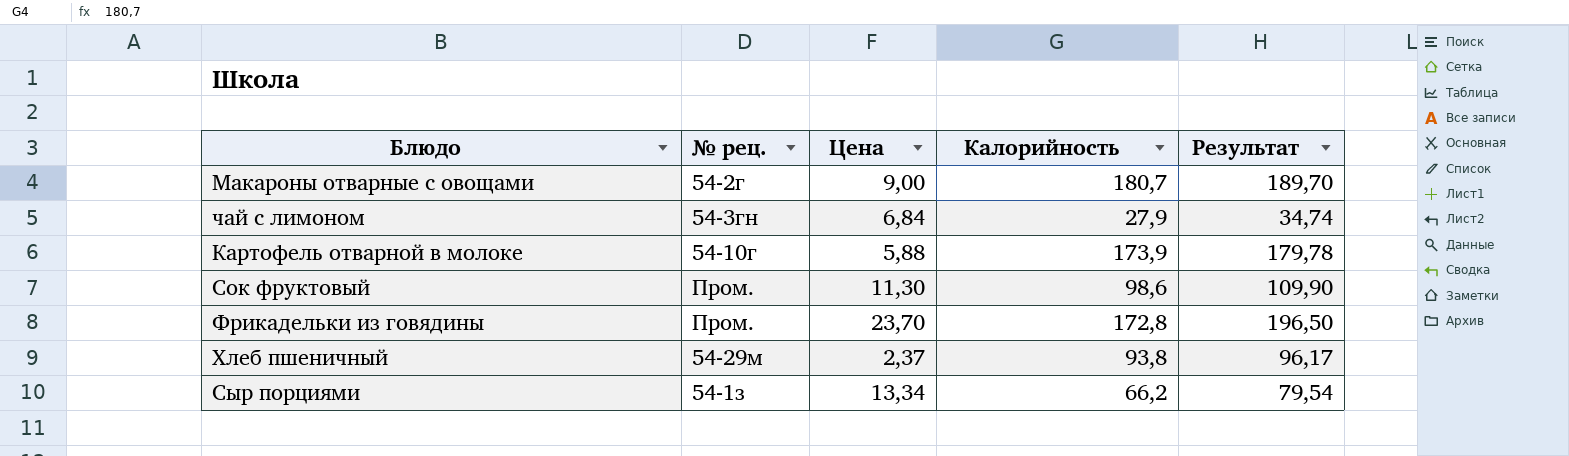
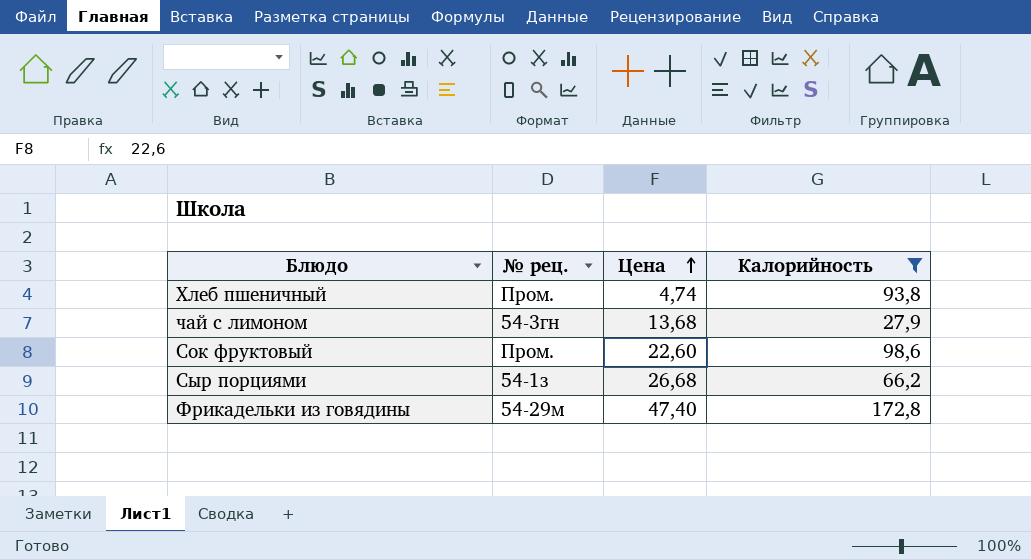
filter: none -> Калорийность <= 172,8
row order: none -> Цена ascending
column Результат | formula: [Цена] + [Калорийность] -> none
Хлеб пшеничный | № рец.: 54-29м -> Пром.
Хлеб пшеничный | Цена: 2,37 -> 4,74
чай с лимоном | Цена: 6,84 -> 13,68
Сок фруктовый | Цена: 11,30 -> 22,60
Сыр порциями | Цена: 13,34 -> 26,68
Фрикадельки из говядины | № рец.: Пром. -> 54-29м
Фрикадельки из говядины | Цена: 23,70 -> 47,40

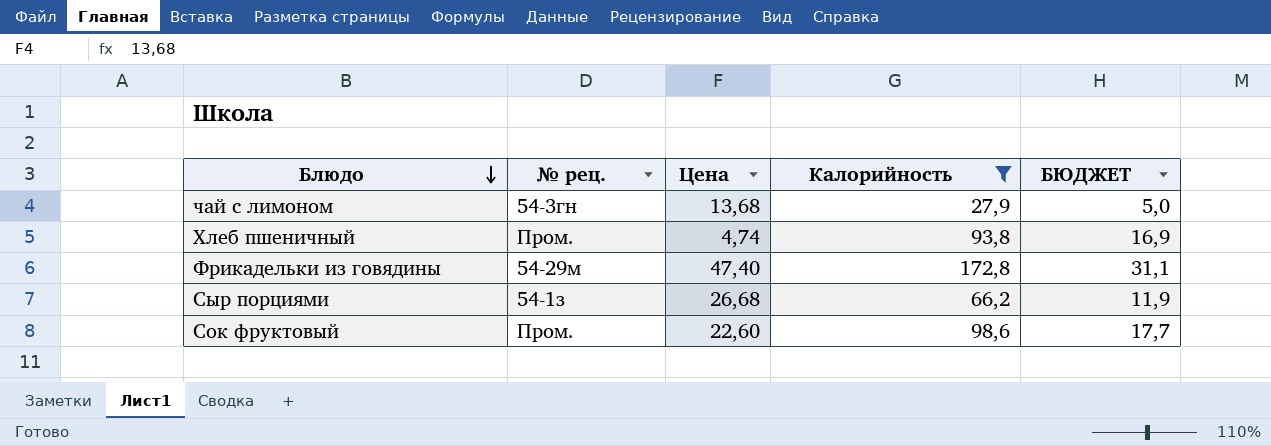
row order: Цена ascending -> Блюдо descending
column БЮДЖЕТ | formula: none -> [Калорийность] * 0,18

